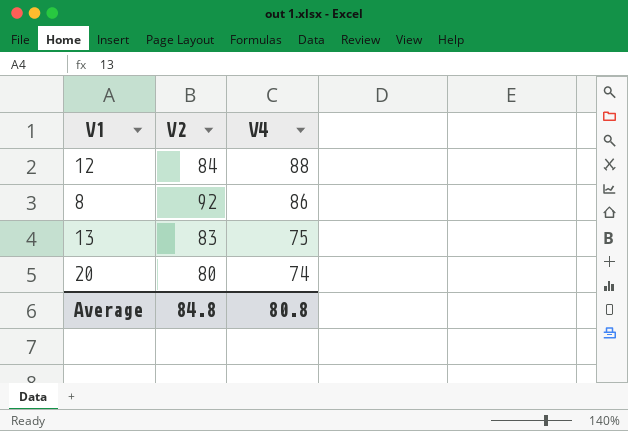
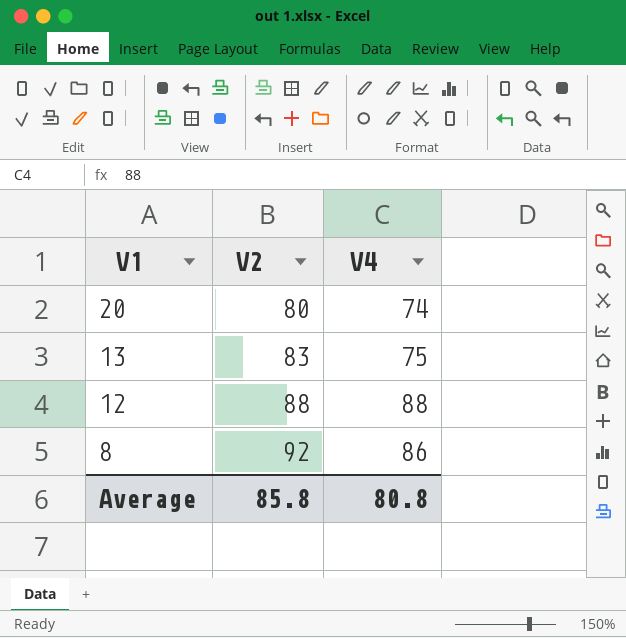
row order: V4 descending -> V1 descending
12 | V2: 84 -> 88
Average | V2: 84.8 -> 85.8

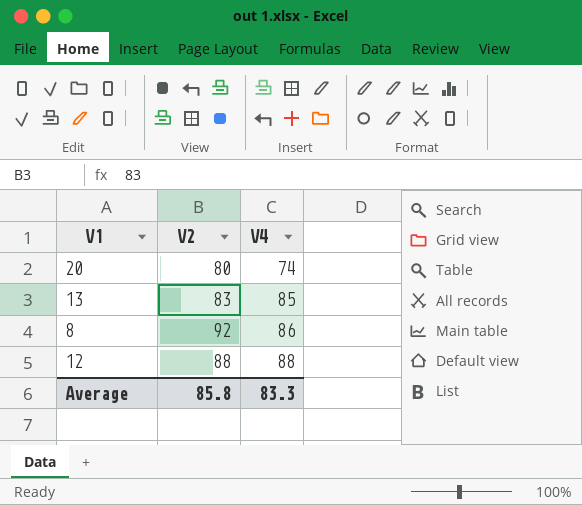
row order: V1 descending -> V4 ascending
13 | V4: 75 -> 85
Average | V4: 80.8 -> 83.3

